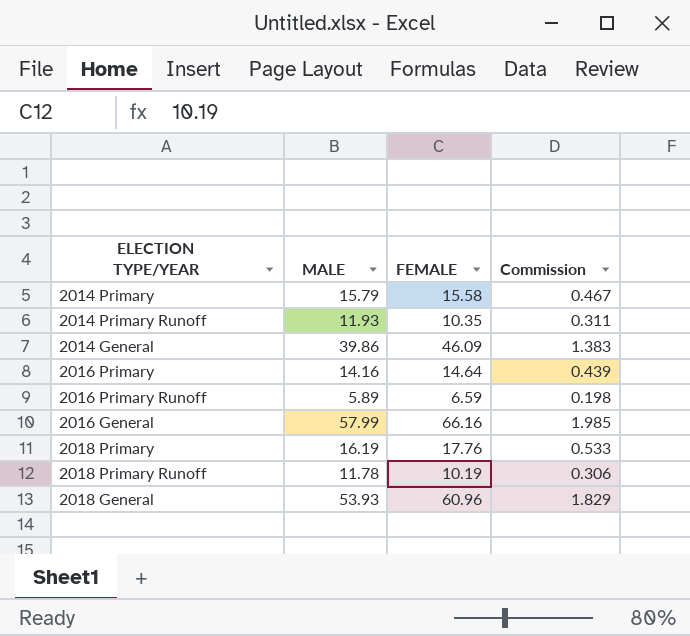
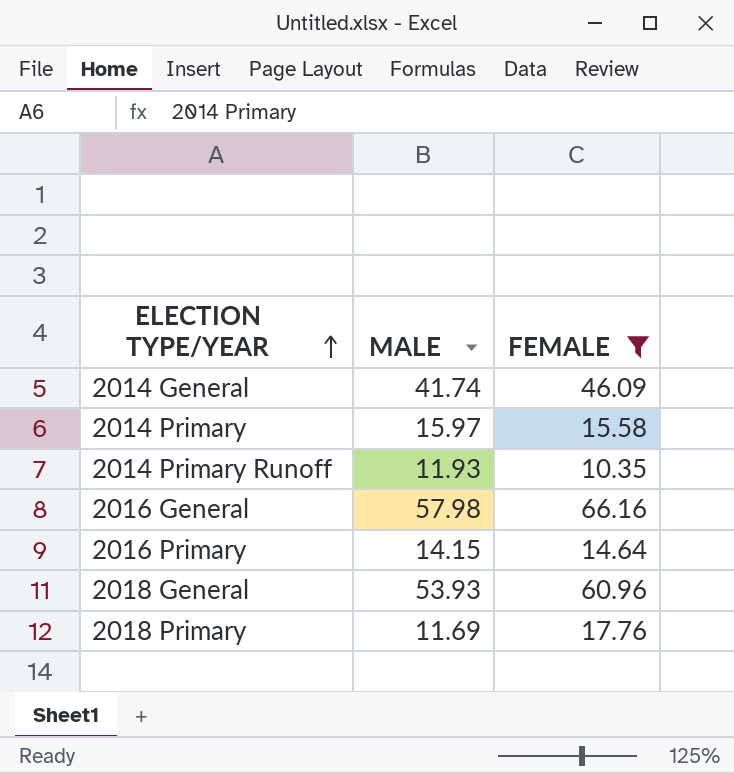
filter: none -> FEMALE >= 10.35
row order: none -> ELECTION TYPE/YEAR ascending
column Commission | formula: [FEMALE] * 0.03 -> none
2014 General | MALE: 39.86 -> 41.74
2014 Primary | MALE: 15.79 -> 15.97
2016 General | MALE: 57.99 -> 57.98
2016 Primary | MALE: 14.16 -> 14.15
2018 Primary | MALE: 16.19 -> 11.69

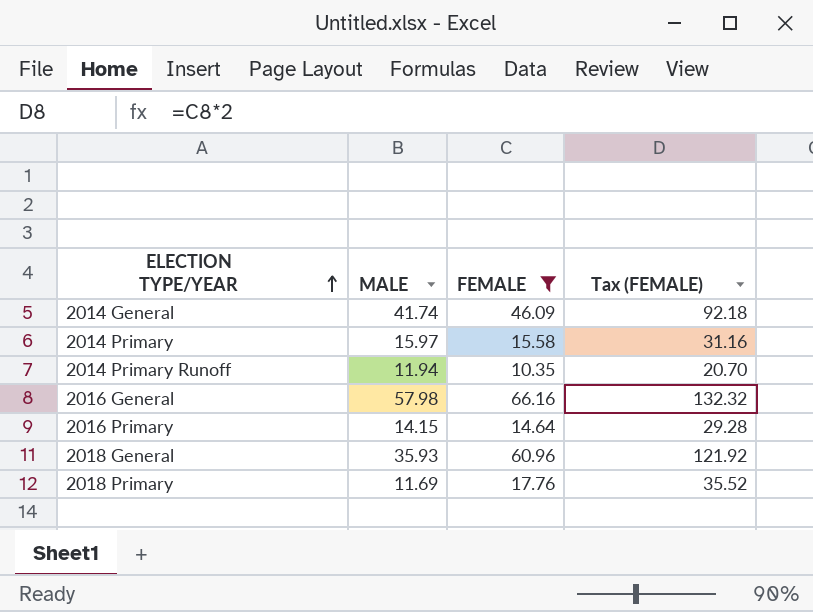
column Tax (FEMALE) | formula: none -> [FEMALE] * 2
2014 Primary Runoff | MALE: 11.93 -> 11.94
2018 General | MALE: 53.93 -> 35.93

